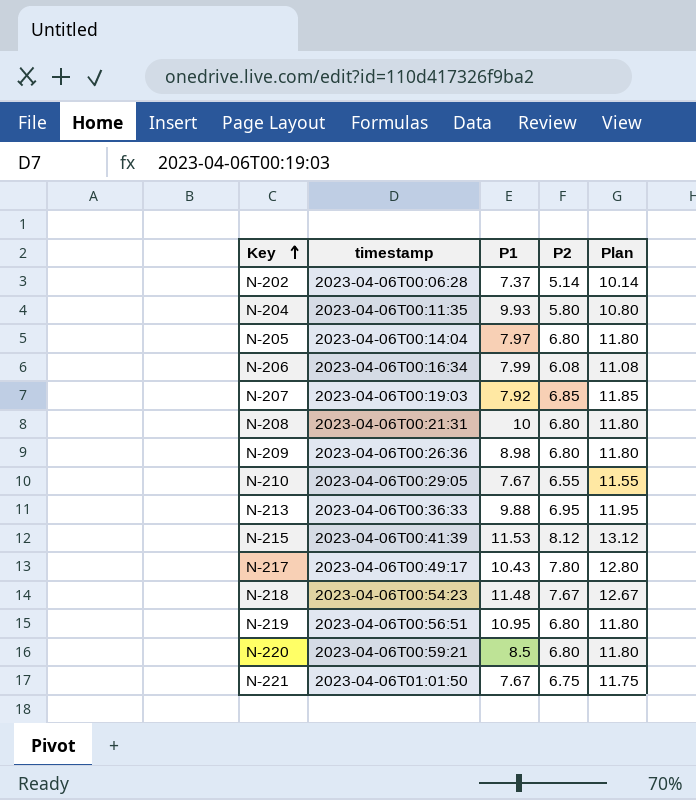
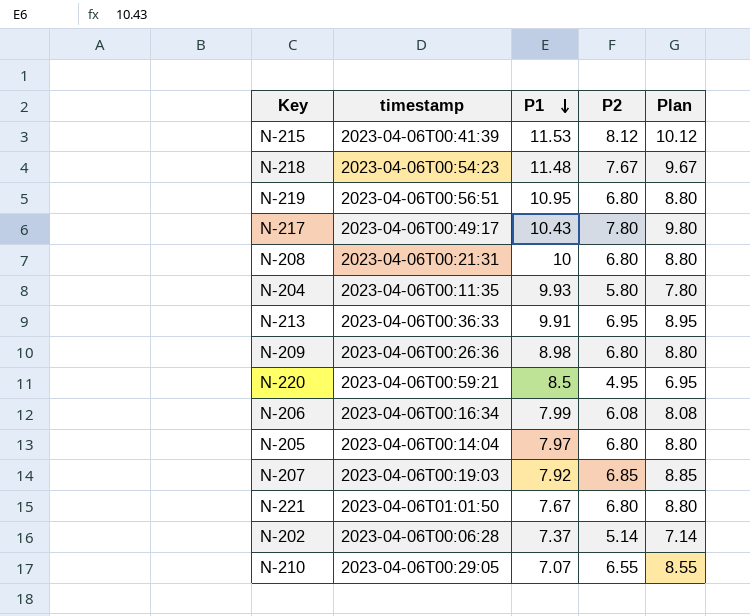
row order: Key ascending -> P1 descending
column Plan | formula: [P2] + 5 -> [P2] + 2
N-213 | P1: 9.88 -> 9.91
N-220 | P2: 6.80 -> 4.95
N-221 | P2: 6.75 -> 6.80
N-210 | P1: 7.67 -> 7.07

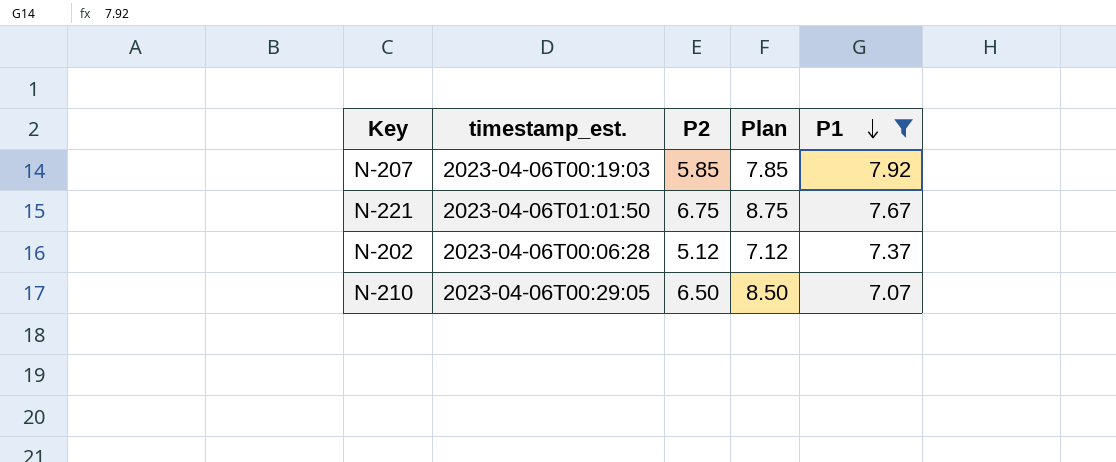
filter: none -> P1 <= 7.92
column name: timestamp -> timestamp_est.
column P1 | position: 3 -> 5
N-207 | P2: 6.85 -> 5.85
N-207 | Plan: 8.85 -> 7.85
N-221 | P2: 6.80 -> 6.75
N-221 | Plan: 8.80 -> 8.75
N-202 | P2: 5.14 -> 5.12
N-202 | Plan: 7.14 -> 7.12
N-210 | P2: 6.55 -> 6.50
N-210 | Plan: 8.55 -> 8.50

